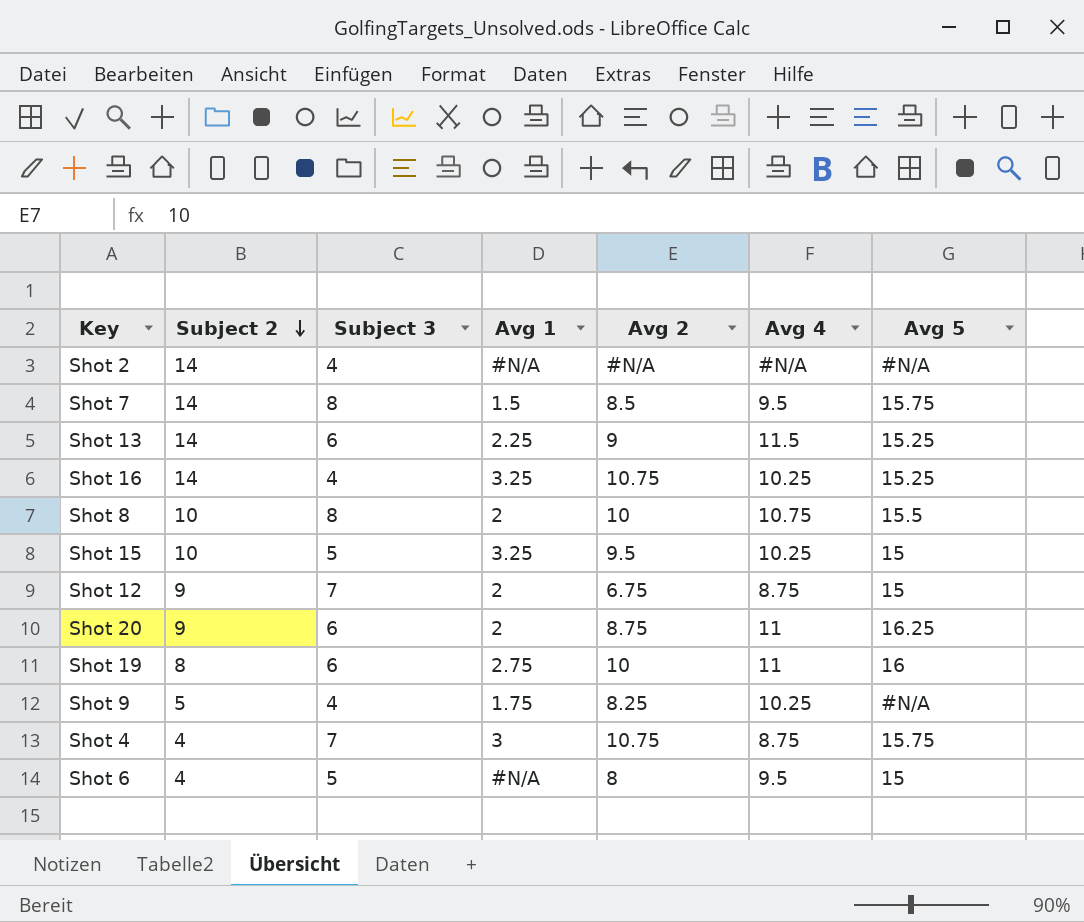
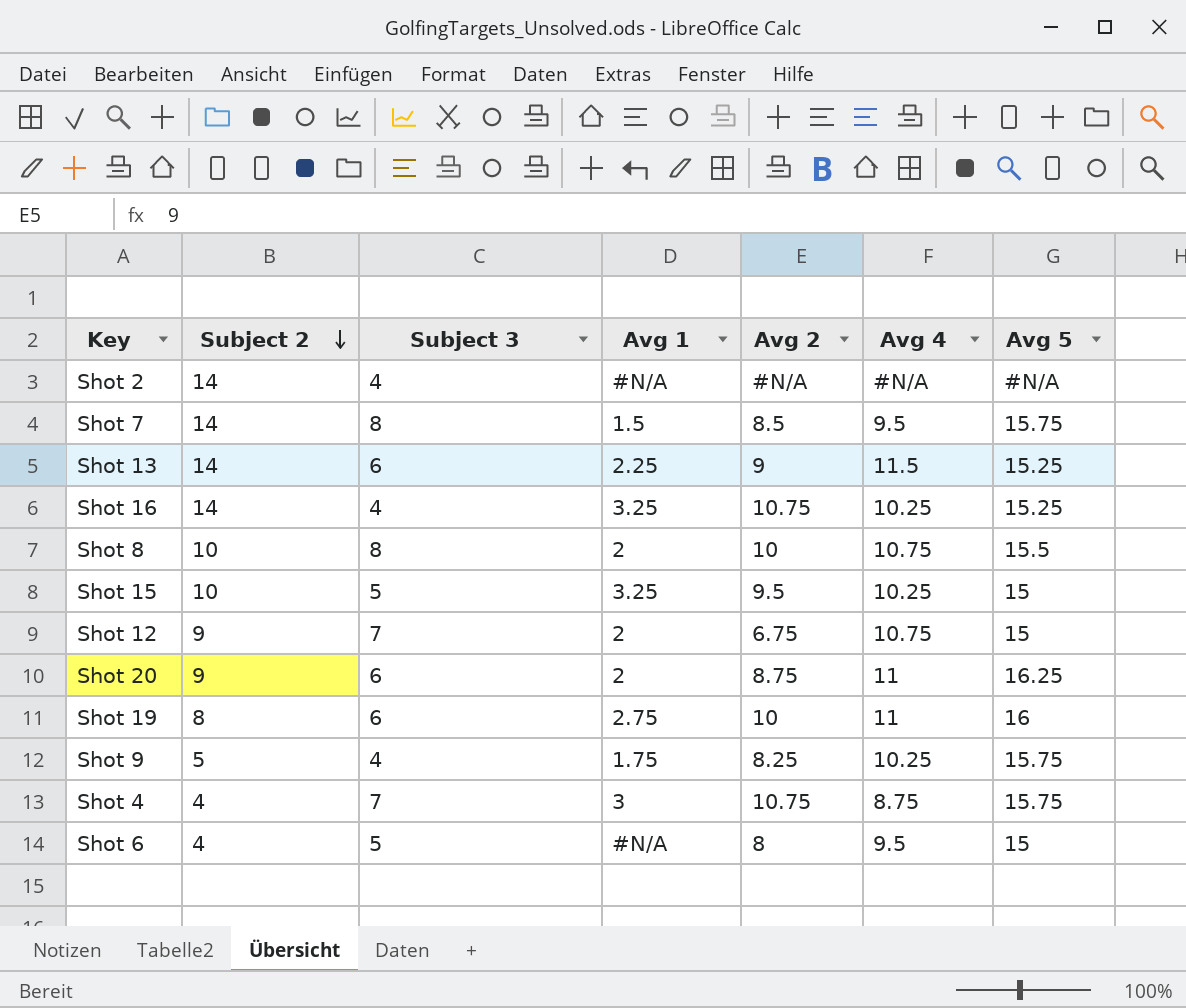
Shot 12 | Avg 4: 8.75 -> 10.75
Shot 9 | Avg 5: #N/A -> 15.75

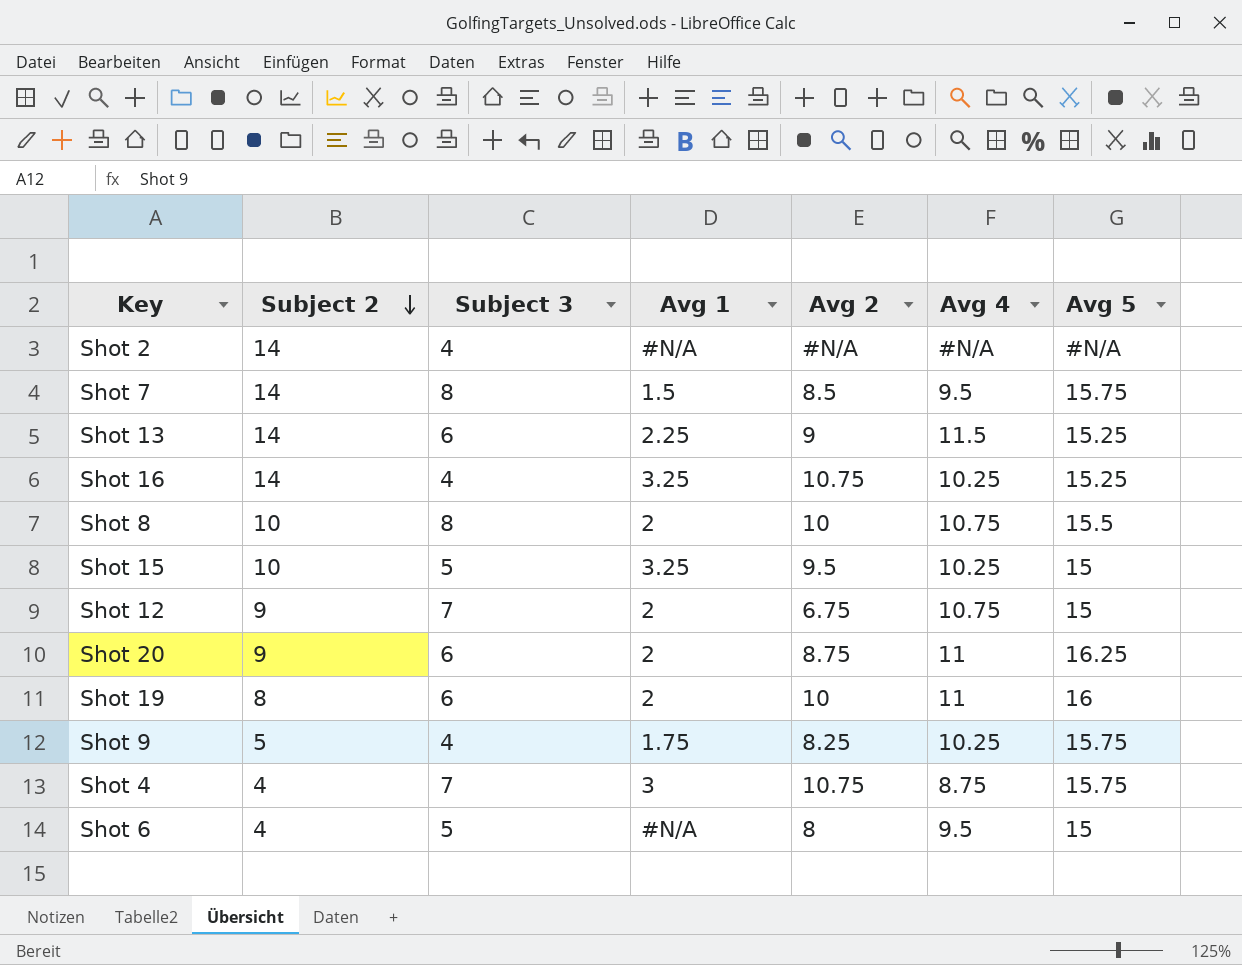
Shot 19 | Avg 1: 2.75 -> 2

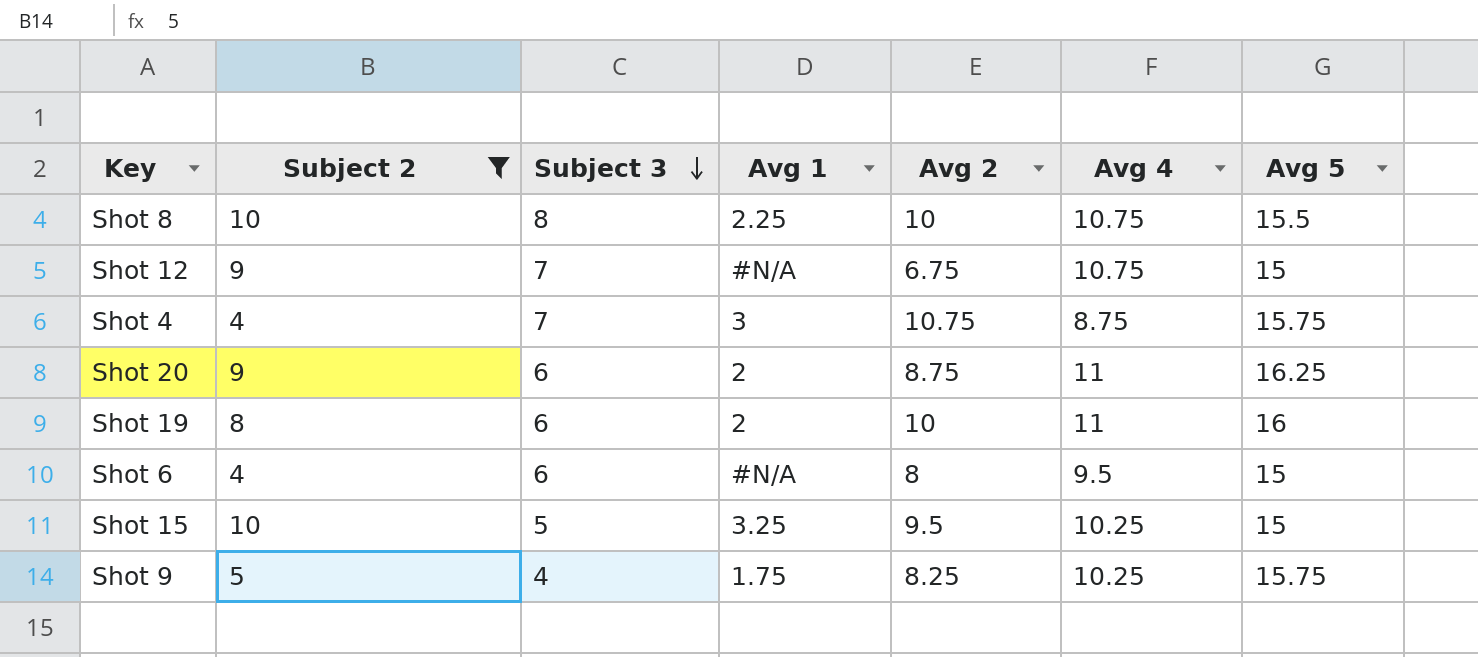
filter: none -> Subject 2 != 14
row order: Subject 2 descending -> Subject 3 descending
Shot 8 | Avg 1: 2 -> 2.25
Shot 12 | Avg 1: 2 -> #N/A
Shot 6 | Subject 3: 5 -> 6

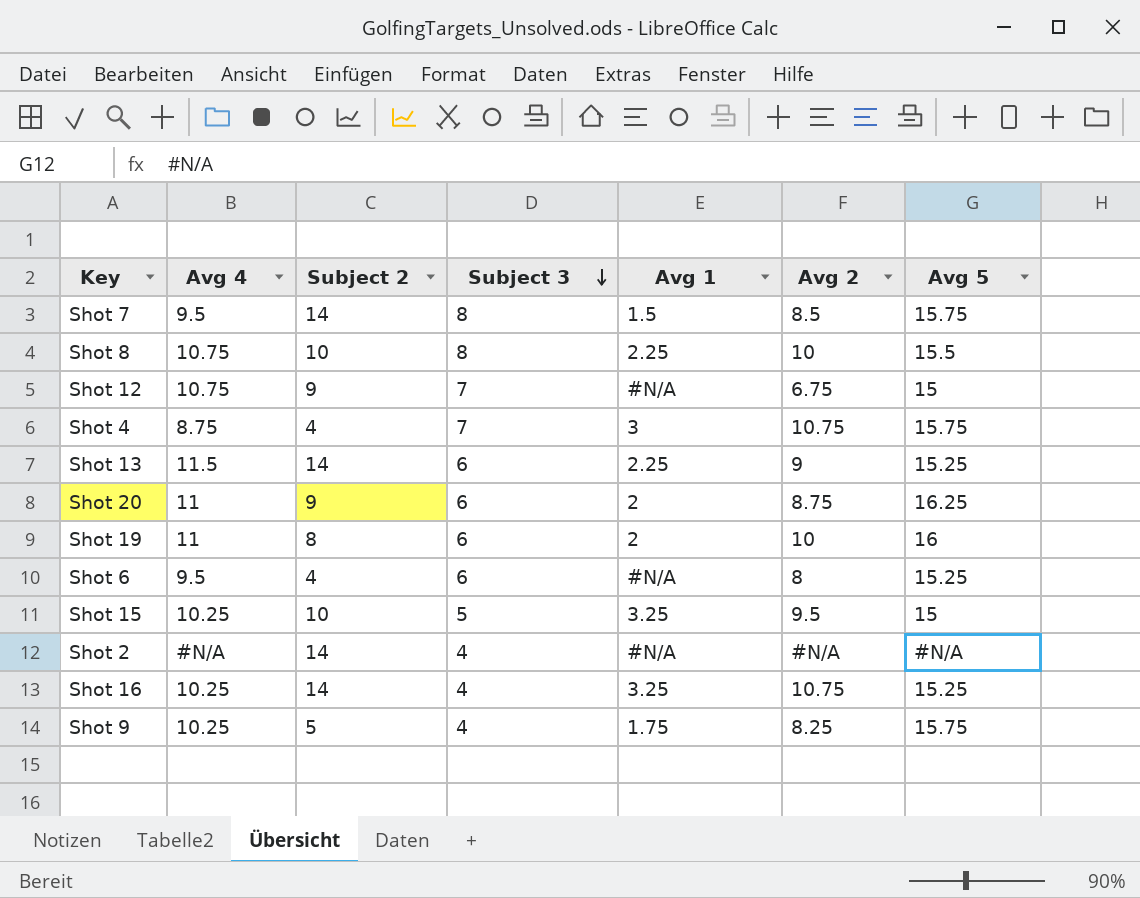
filter: Subject 2 != 14 -> none
column Avg 4 | position: 6 -> 2
Shot 6 | Avg 5: 15 -> 15.25

